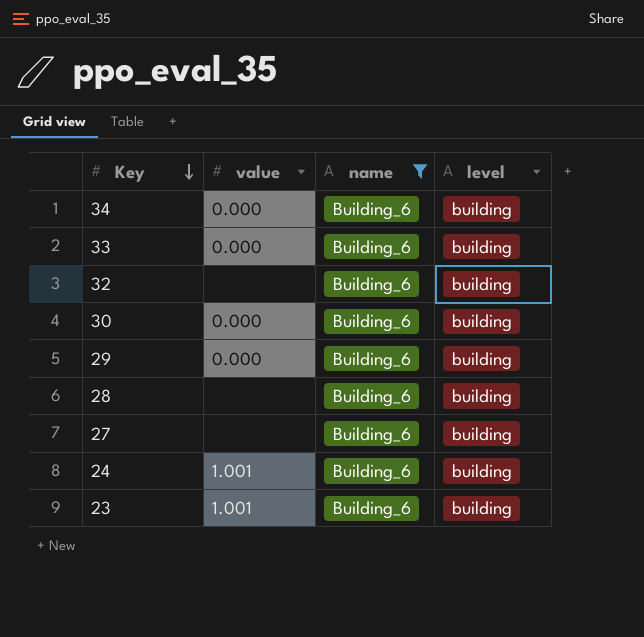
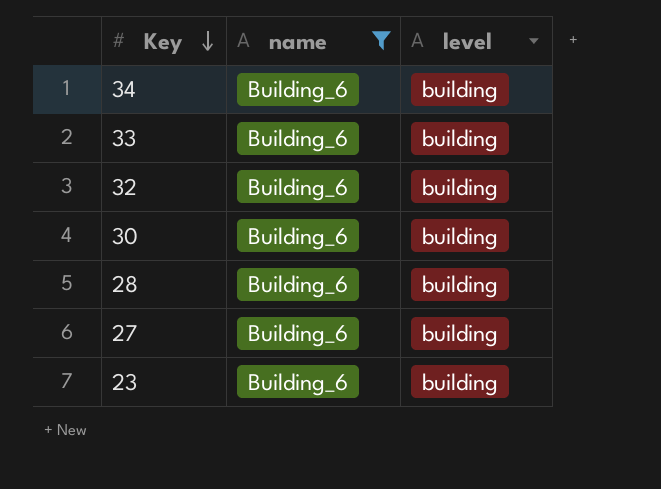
column value | position: 2 -> none
row 29: 0.000 | Building_6 | building -> none
row 24: 1.001 | Building_6 | building -> none

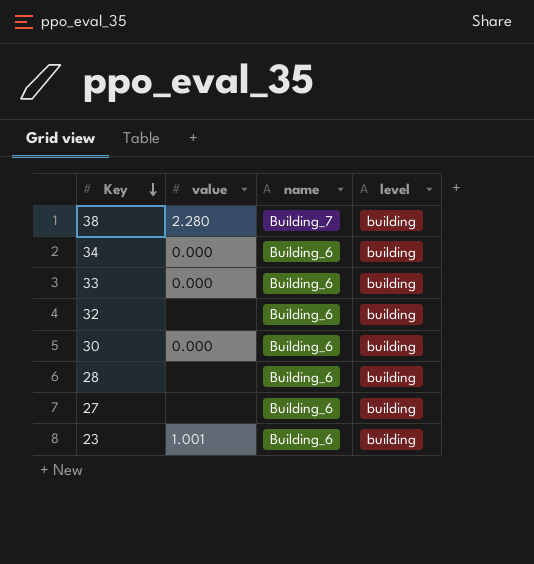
filter: name = Building_6 -> none
column value | position: none -> 2

